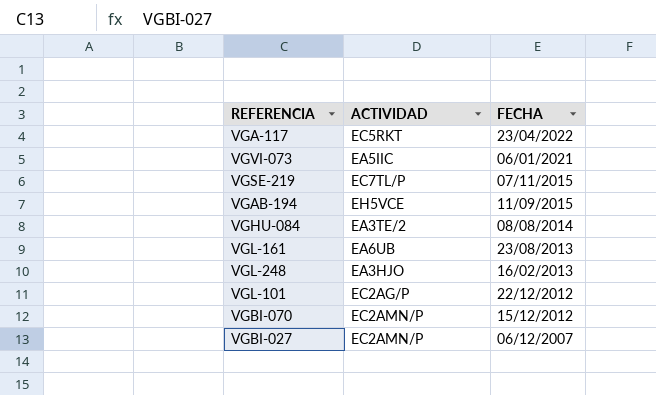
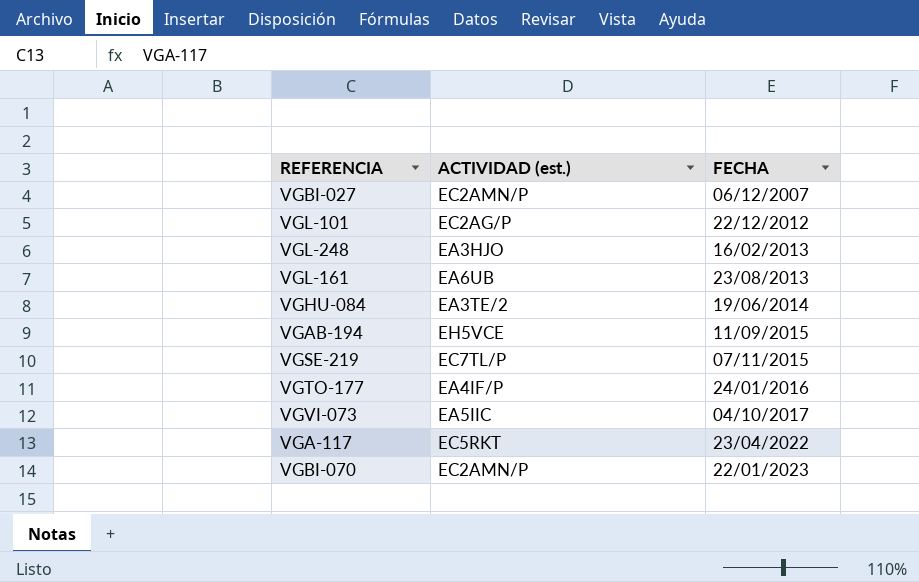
row order: FECHA descending -> FECHA ascending
column name: ACTIVIDAD -> ACTIVIDAD (est.)
VGHU-084 | FECHA: 08/08/2014 -> 19/06/2014
row VGTO-177: none -> EA4IF/P | 24/01/2016
VGVI-073 | FECHA: 06/01/2021 -> 04/10/2017
VGBI-070 | FECHA: 15/12/2012 -> 22/01/2023

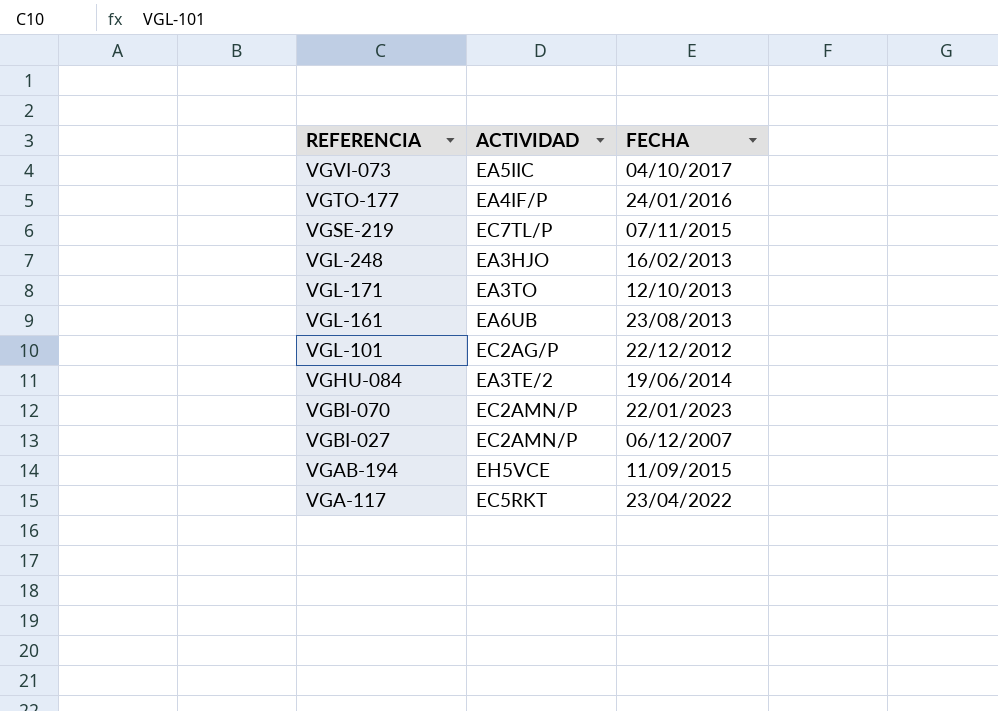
row order: FECHA ascending -> REFERENCIA descending
column name: ACTIVIDAD (est.) -> ACTIVIDAD
row VGL-171: none -> EA3TO | 12/10/2013

